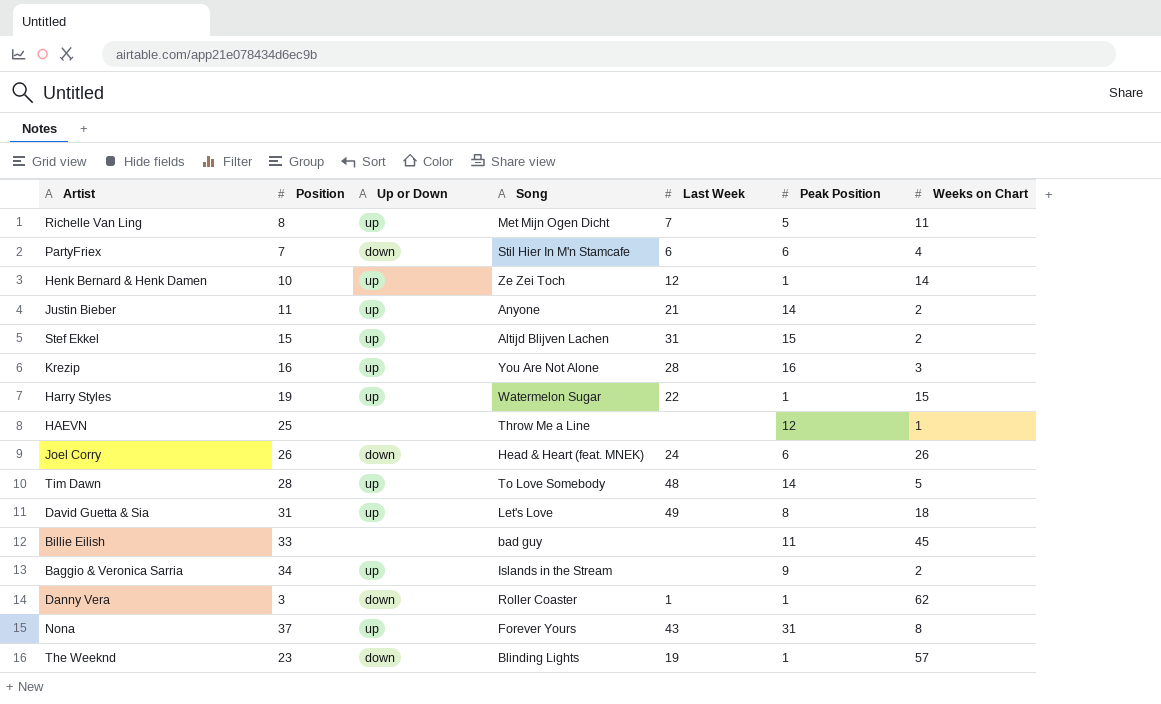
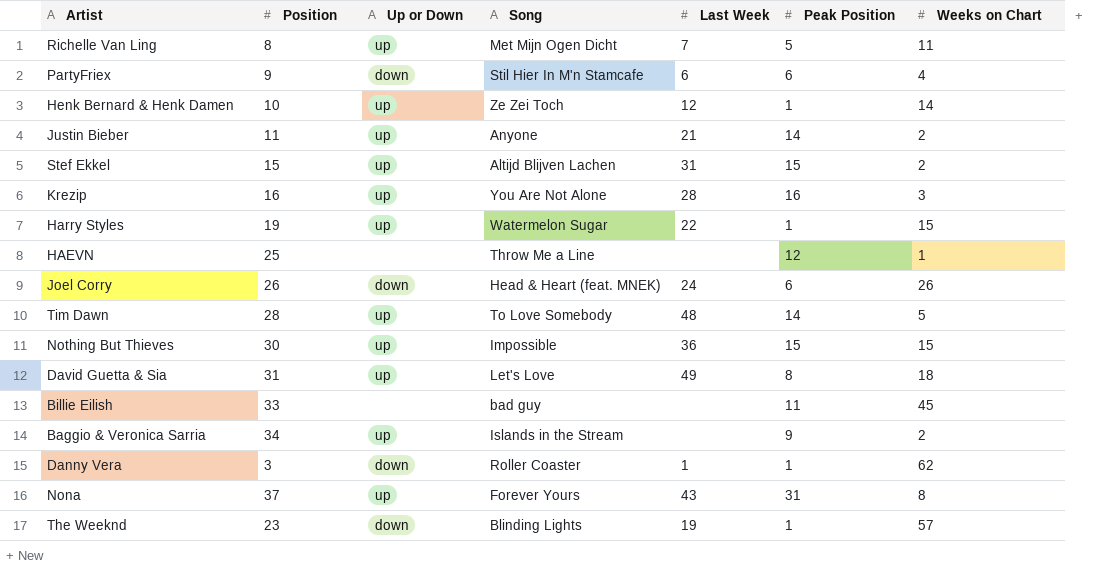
PartyFriex | Position: 7 -> 9
row Nothing But Thieves: none -> 30 | up | Impossible | 36 | 15 | 15

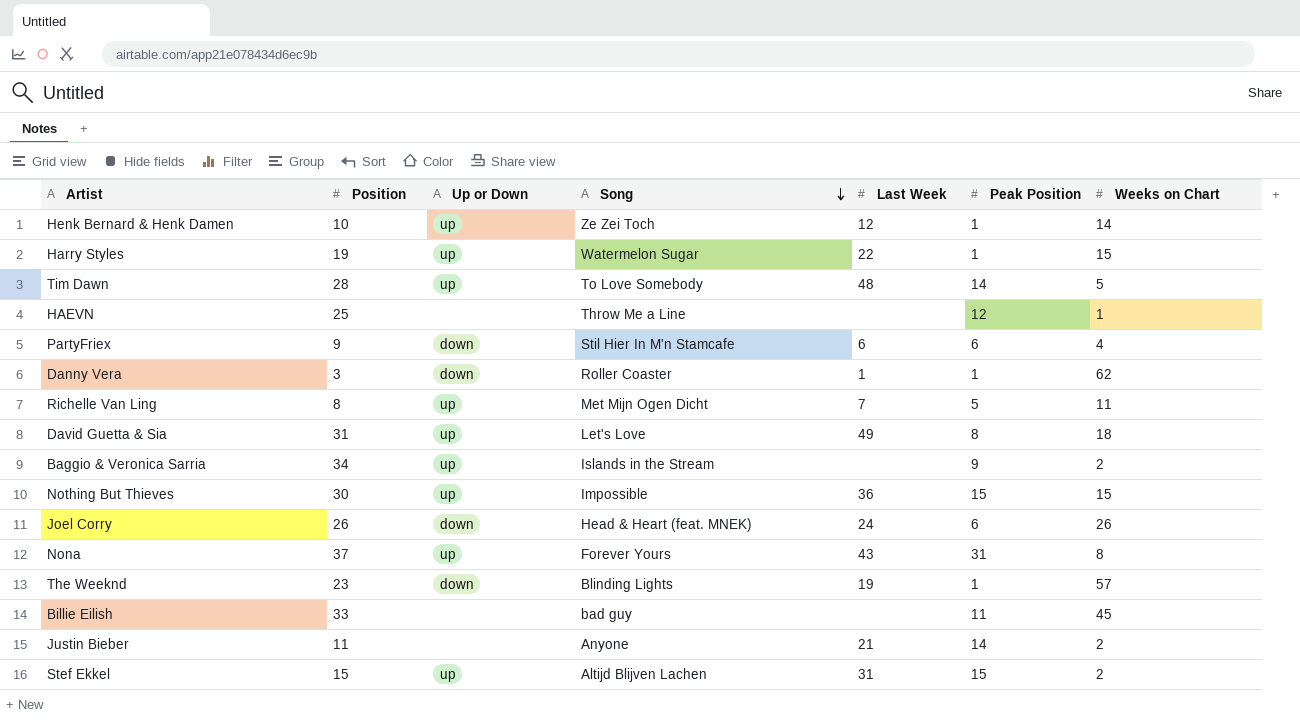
row order: none -> Song descending
row Krezip: 16 | up | You Are Not Alone | 28 | 16 | 3 -> none
Justin Bieber | Up or Down: up -> none

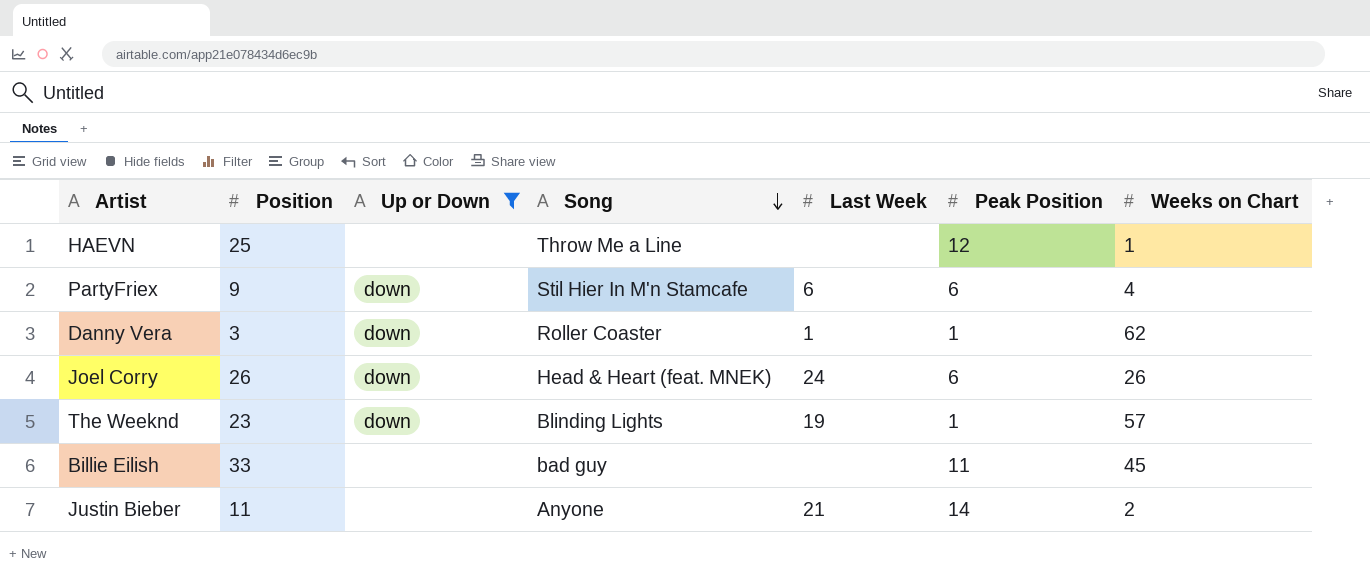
filter: none -> Up or Down != up

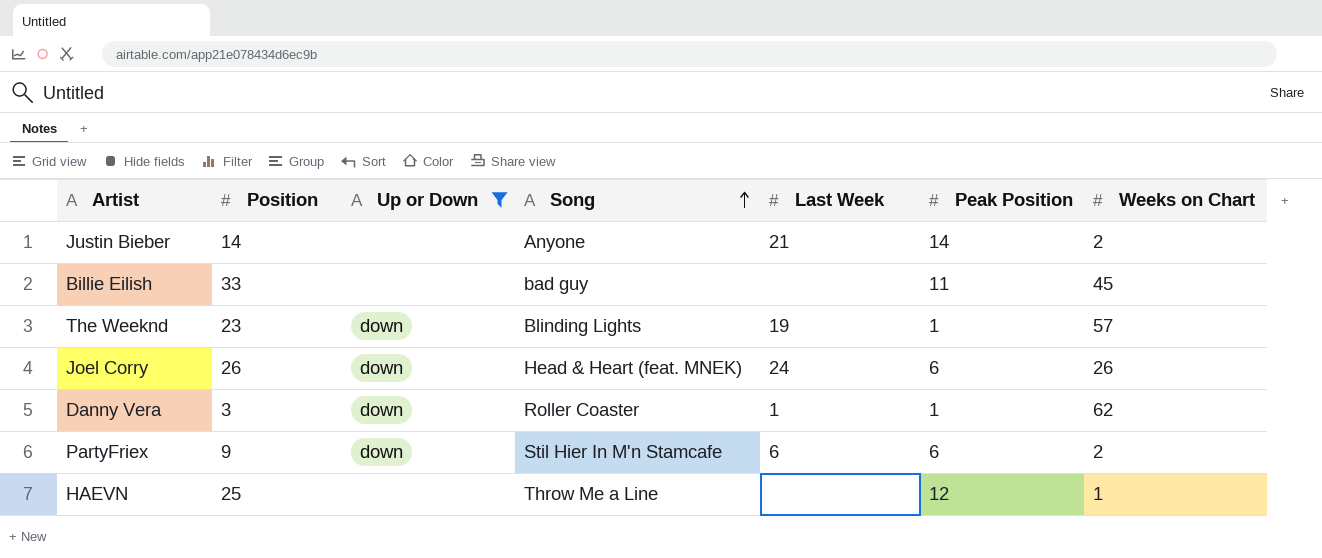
row order: Song descending -> Song ascending
Justin Bieber | Position: 11 -> 14
PartyFriex | Weeks on Chart: 4 -> 2

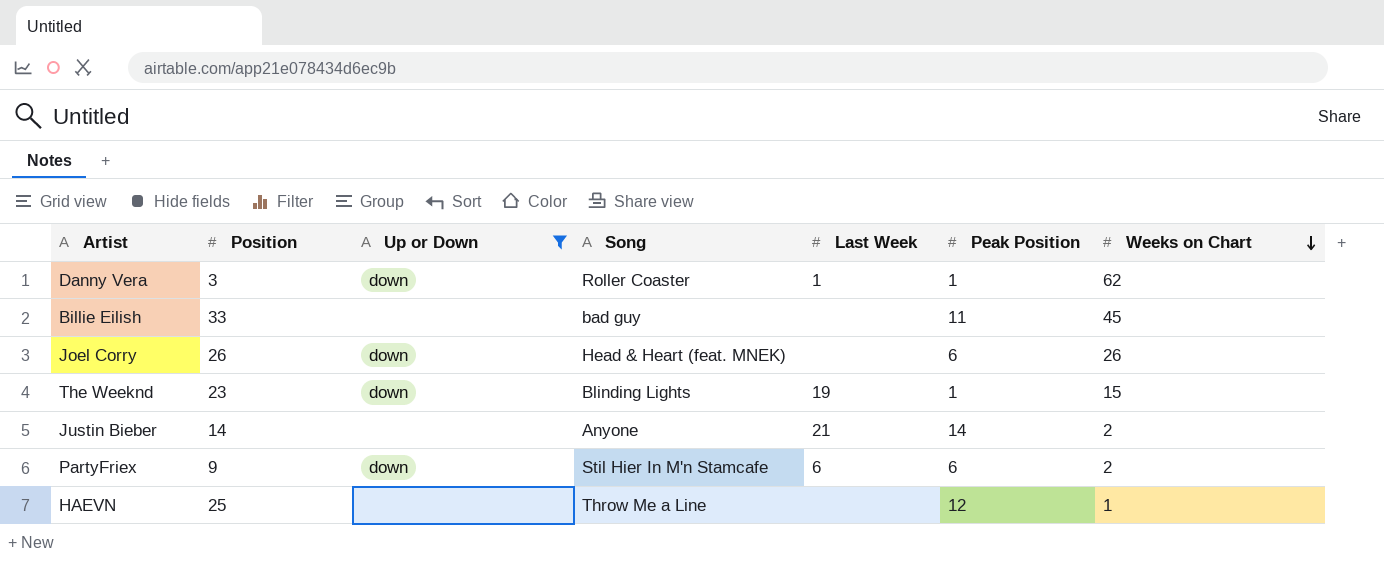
row order: Song ascending -> Weeks on Chart descending
Joel Corry | Last Week: 24 -> none
The Weeknd | Weeks on Chart: 57 -> 15

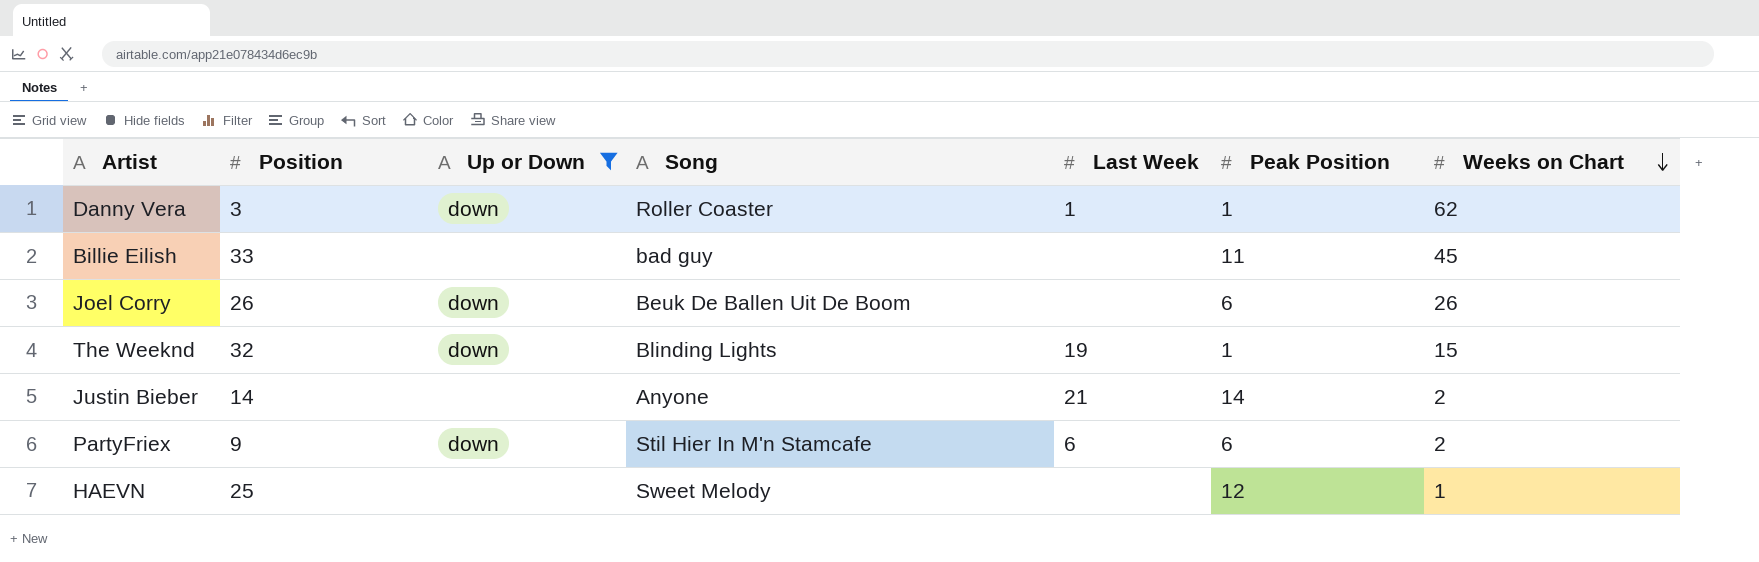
Joel Corry | Song: Head & Heart (feat. MNEK) -> Beuk De Ballen Uit De Boom
The Weeknd | Position: 23 -> 32
HAEVN | Song: Throw Me a Line -> Sweet Melody

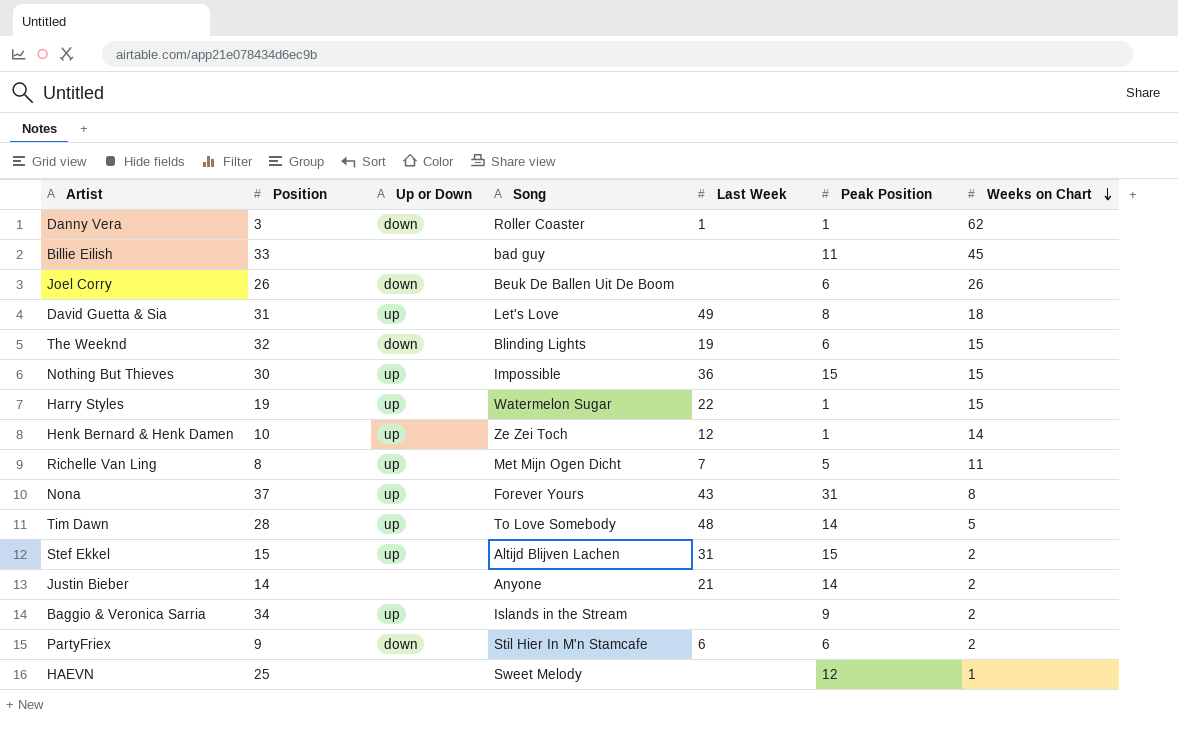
filter: Up or Down != up -> none
The Weeknd | Peak Position: 1 -> 6

